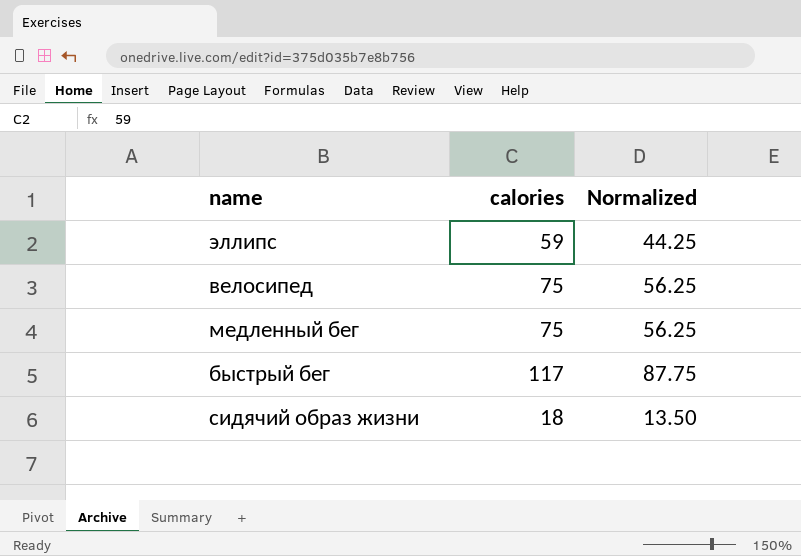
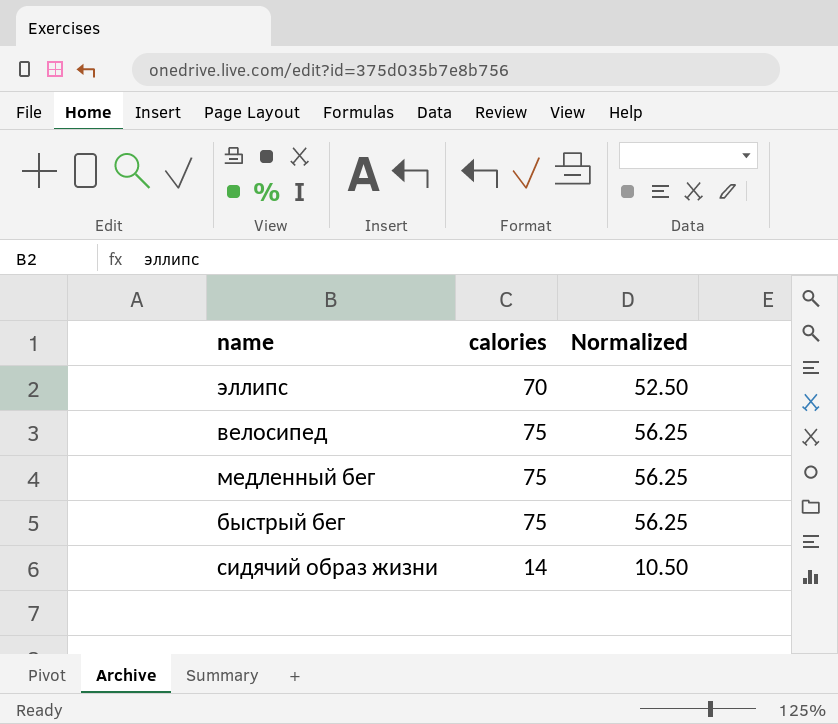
эллипс | calories: 59 -> 70
эллипс | Normalized: 44.25 -> 52.50
быстрый бег | calories: 117 -> 75
быстрый бег | Normalized: 87.75 -> 56.25
сидячий образ жизни | calories: 18 -> 14
сидячий образ жизни | Normalized: 13.50 -> 10.50

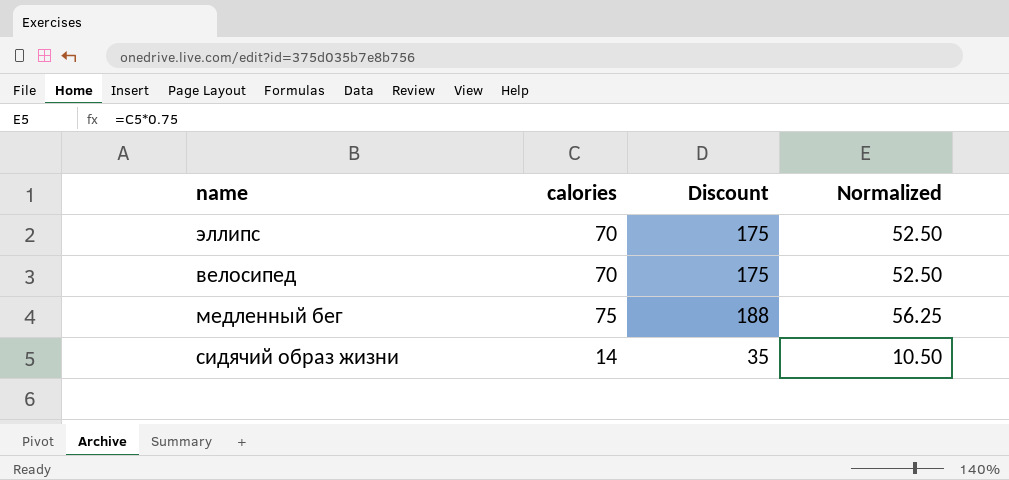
column Discount | formula: none -> [calories] * 2.5
row быстрый бег: 75 | 56.25 -> none
велосипед | calories: 75 -> 70
велосипед | Normalized: 56.25 -> 52.50

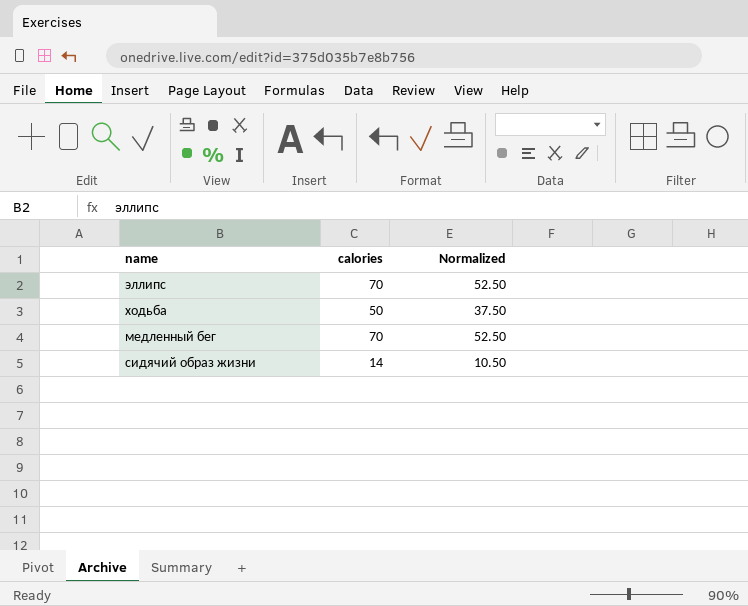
column Discount | formula: [calories] * 2.5 -> none
row велосипед: 70 | 175 | 52.50 -> none
row ходьба: none -> 50 | 37.50
медленный бег | calories: 75 -> 70
медленный бег | Normalized: 56.25 -> 52.50

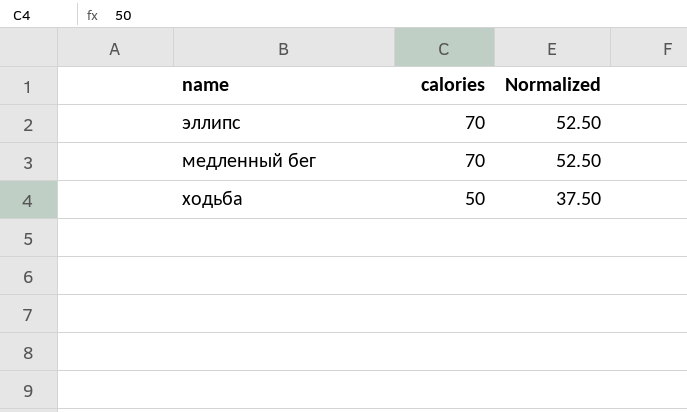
row order: none -> calories descending
row сидячий образ жизни: 14 | 10.50 -> none

